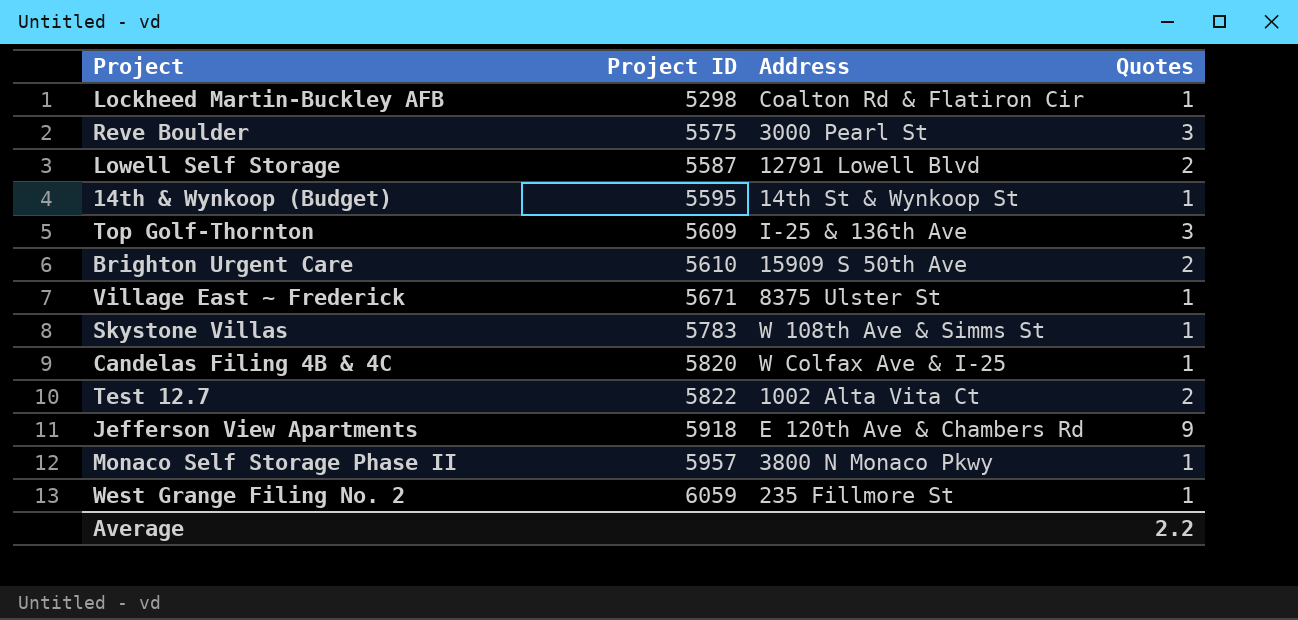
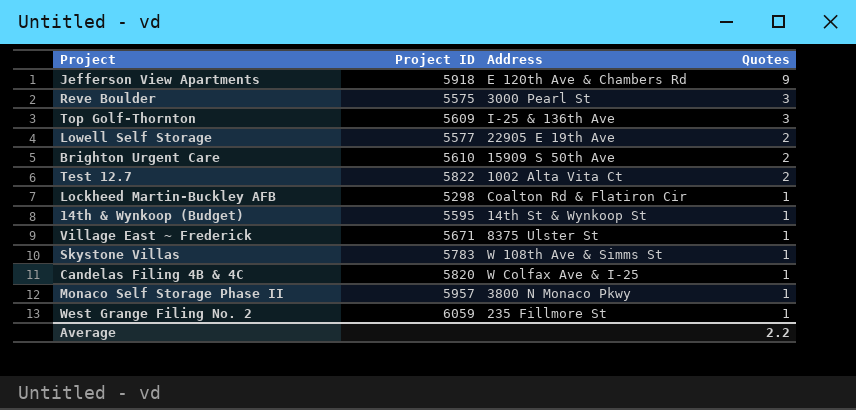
row order: Project ID ascending -> Quotes descending
Lowell Self Storage | Project ID: 5587 -> 5577
Lowell Self Storage | Address: 12791 Lowell Blvd -> 22905 E 19th Ave

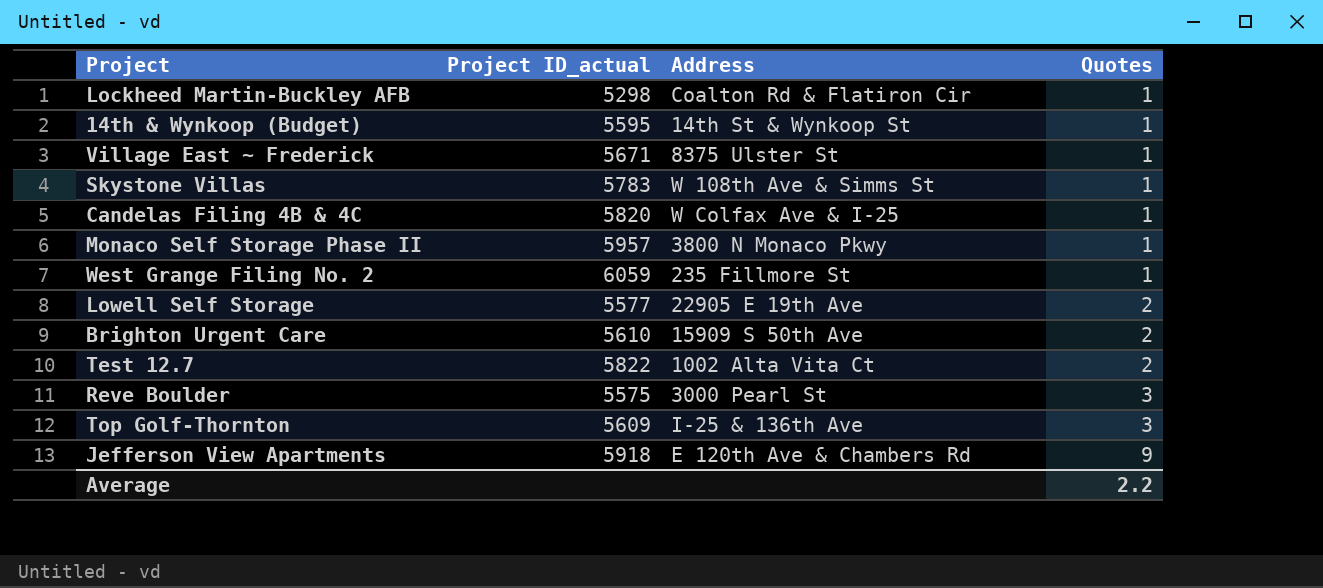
row order: Quotes descending -> Quotes ascending
column name: Project ID -> Project ID_actual

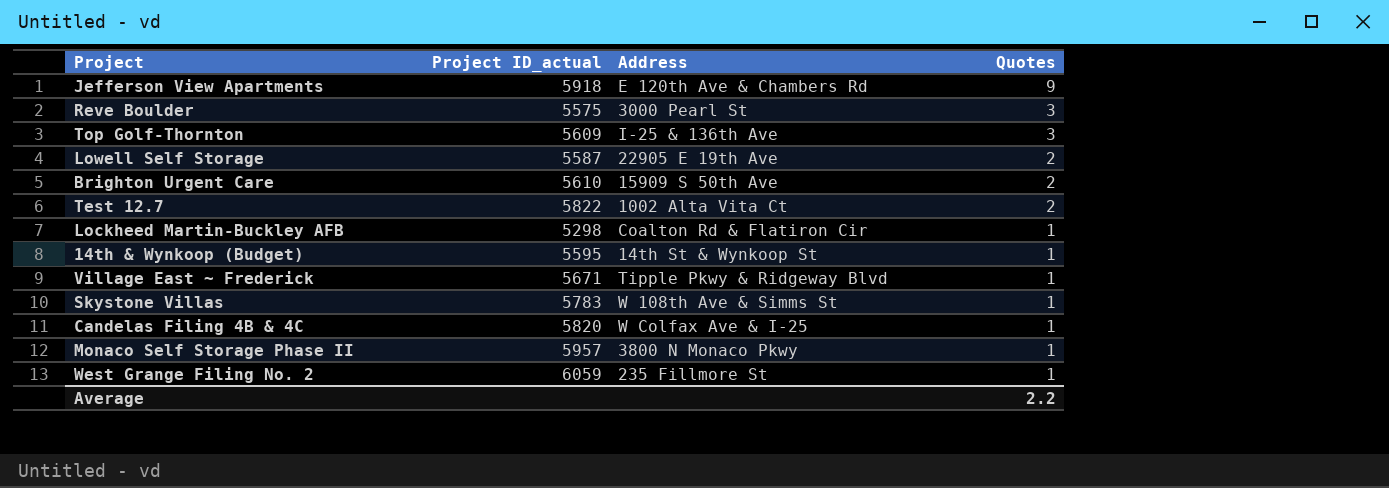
row order: Quotes ascending -> Quotes descending
Lowell Self Storage | Project ID_actual: 5577 -> 5587
Village East ~ Frederick | Address: 8375 Ulster St -> Tipple Pkwy & Ridgeway Blvd

